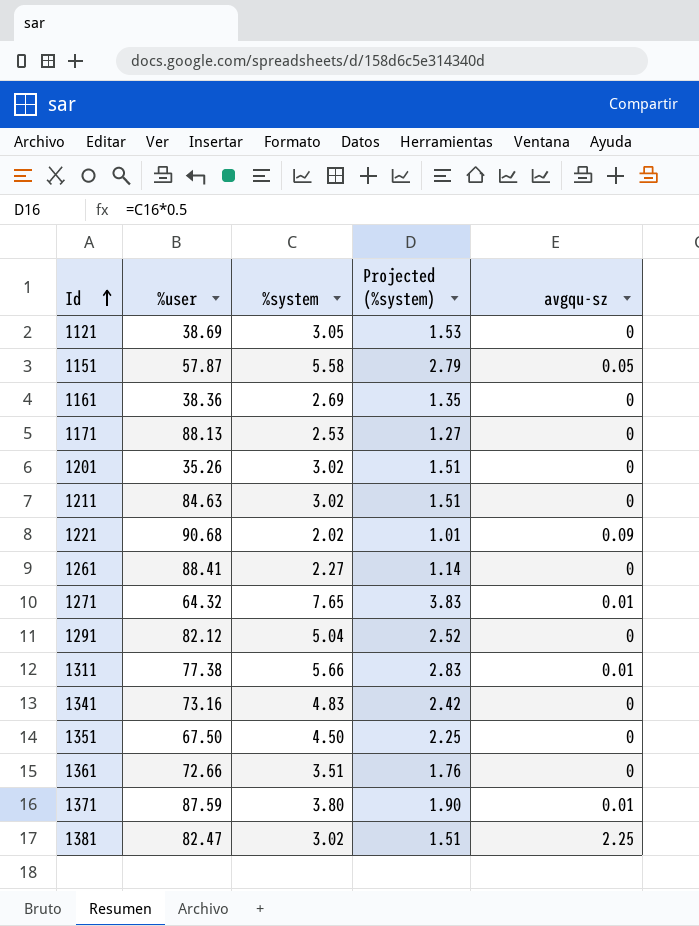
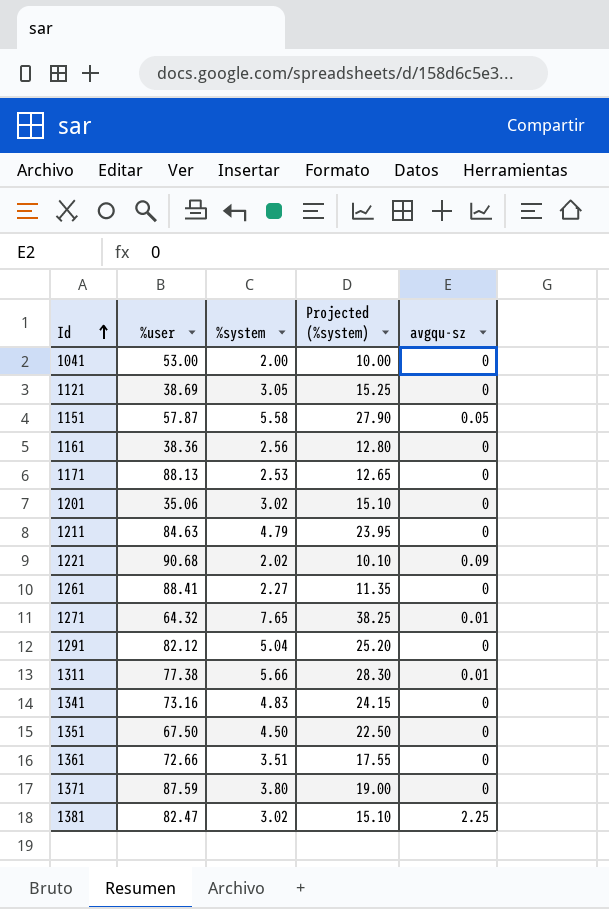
column Projected (%system) | formula: [%system] * 0.5 -> [%system] * 5
row 1041: none -> 53.00 | 2.00 | 10.00 | 0
1161 | %system: 2.69 -> 2.56
1201 | %user: 35.26 -> 35.06
1211 | %system: 3.02 -> 4.79
1371 | avgqu-sz: 0.01 -> 0

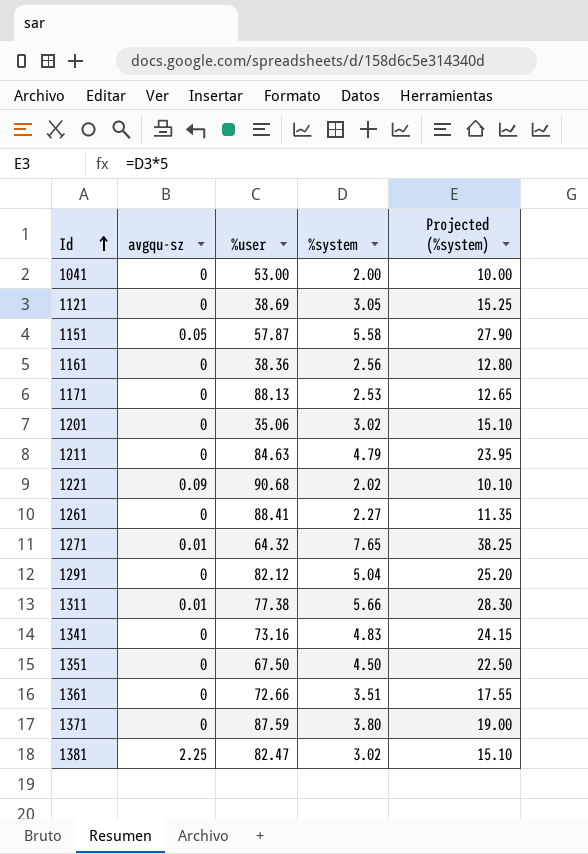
column avgqu-sz | position: 5 -> 2

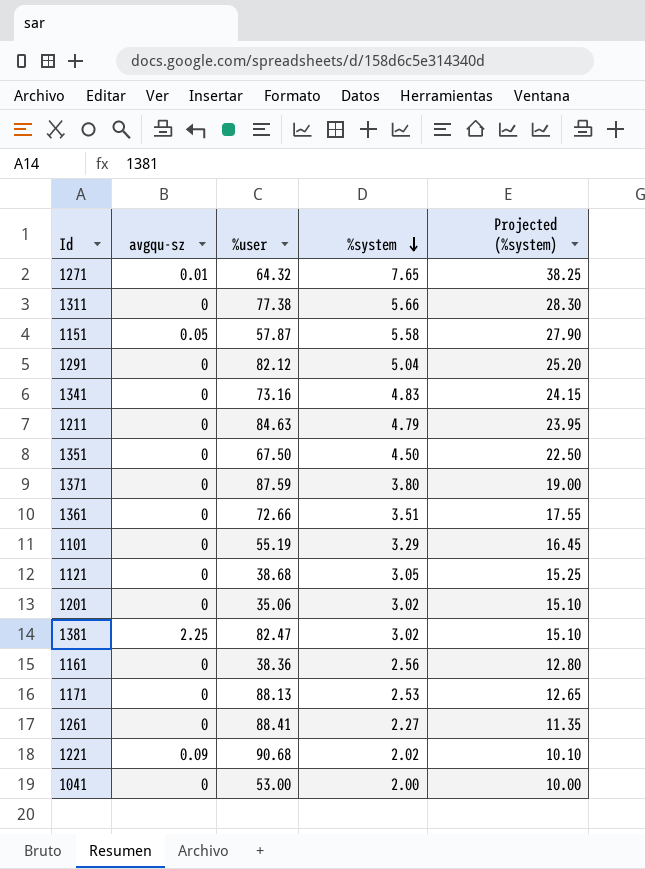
row order: Id ascending -> %system descending
1311 | avgqu-sz: 0.01 -> 0
row 1101: none -> 0 | 55.19 | 3.29 | 16.45
1121 | %user: 38.69 -> 38.68

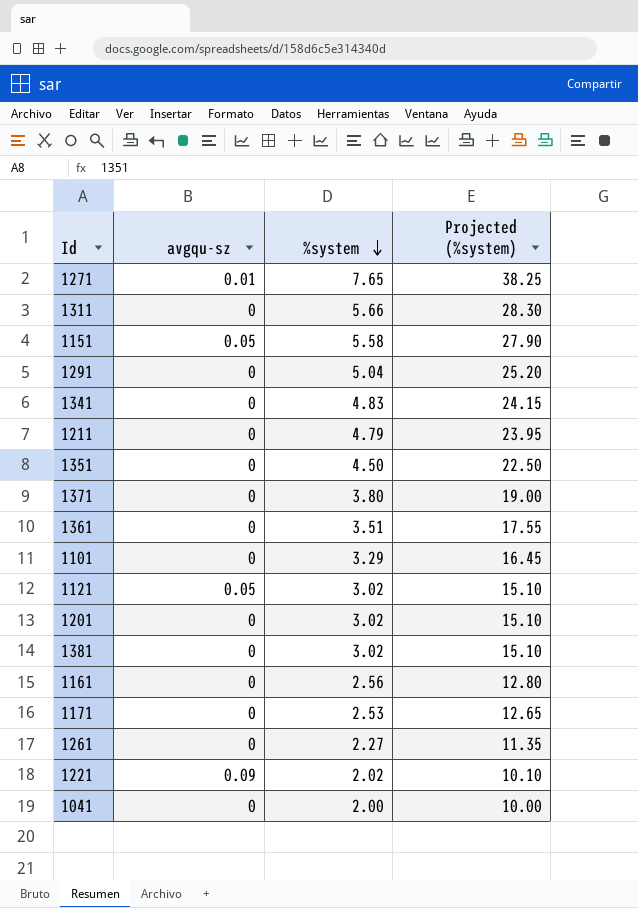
column %user | position: 3 -> none
1121 | avgqu-sz: 0 -> 0.05
1121 | %system: 3.05 -> 3.02
1121 | Projected (%system): 15.25 -> 15.10
1381 | avgqu-sz: 2.25 -> 0

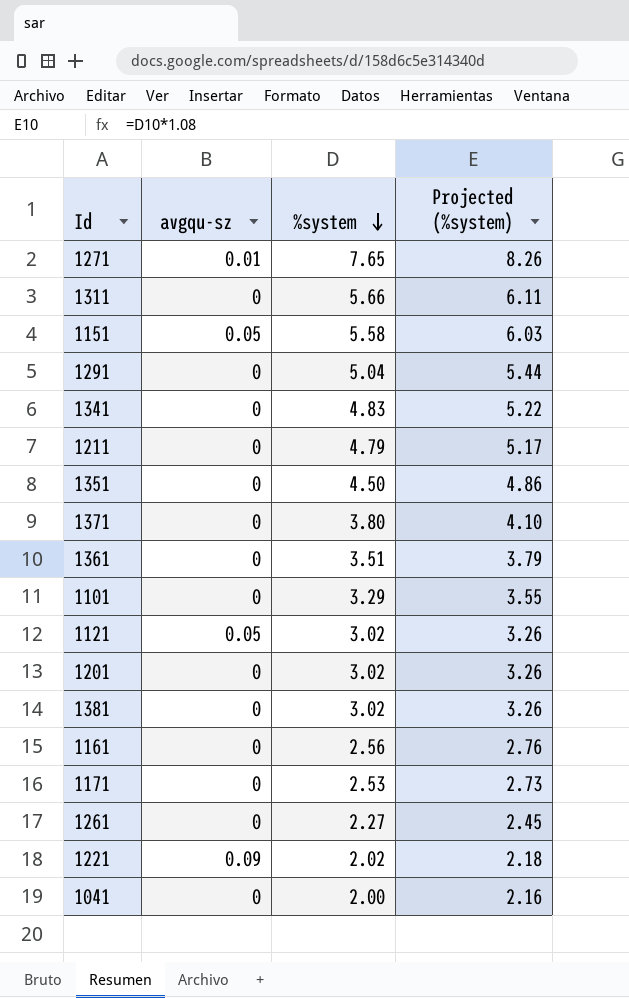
column Projected (%system) | formula: [%system] * 5 -> [%system] * 1.08

